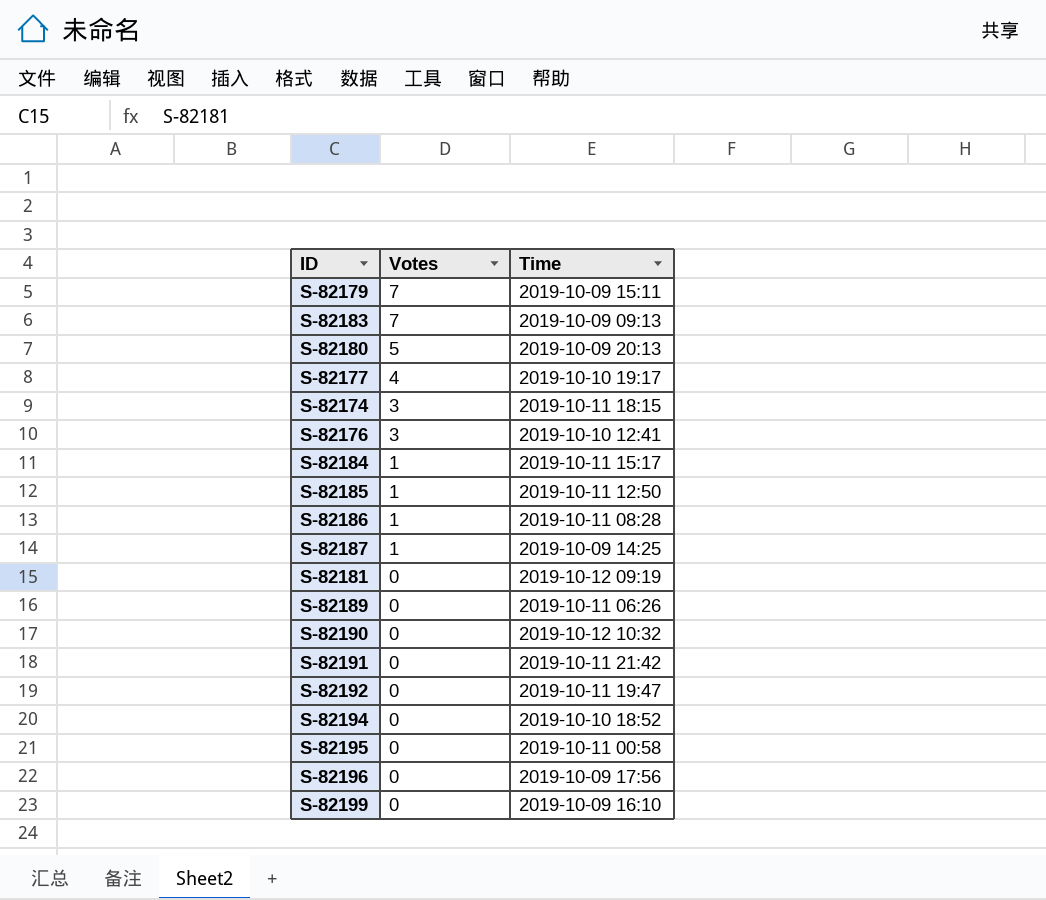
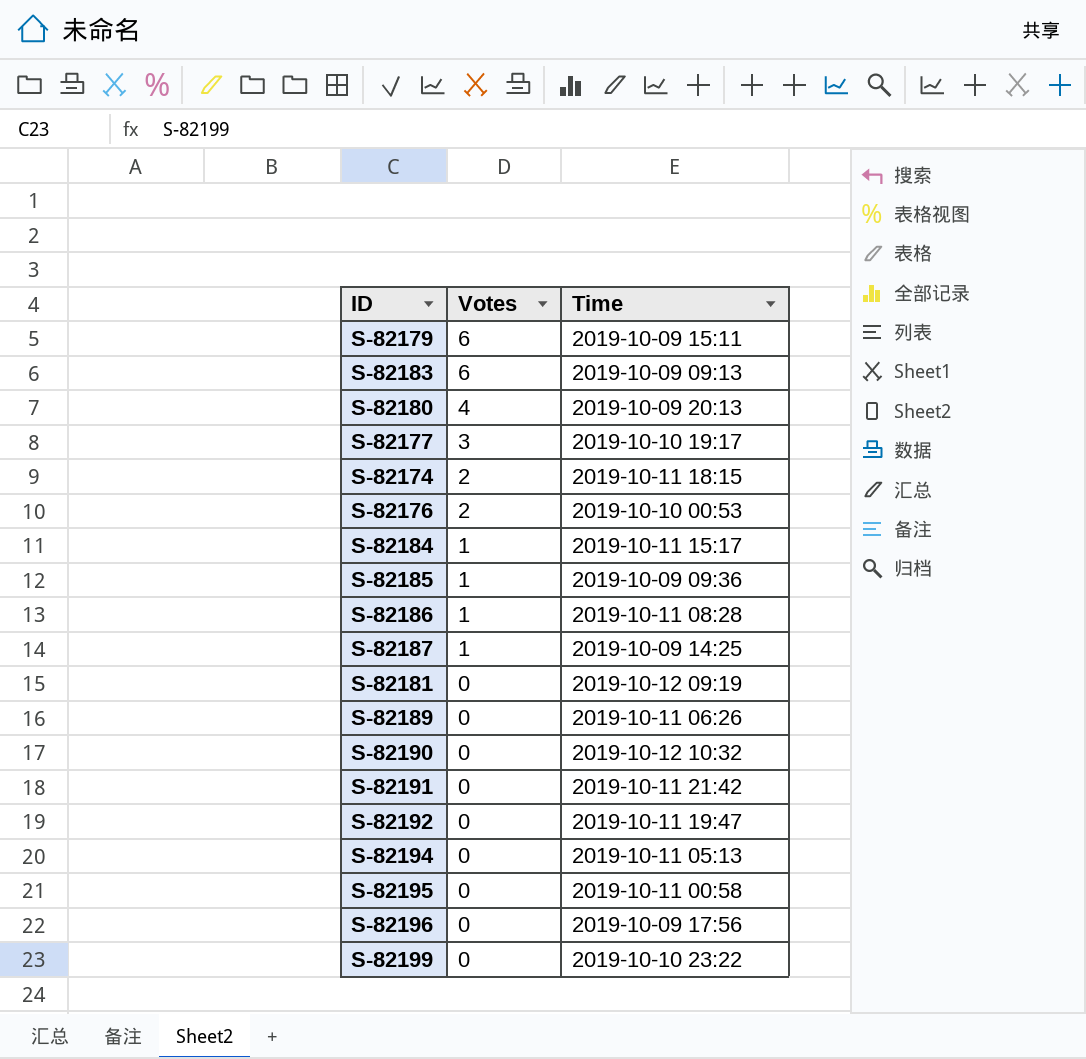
S-82179 | Votes: 7 -> 6
S-82183 | Votes: 7 -> 6
S-82180 | Votes: 5 -> 4
S-82177 | Votes: 4 -> 3
S-82174 | Votes: 3 -> 2
S-82176 | Votes: 3 -> 2
S-82176 | Time: 2019-10-10 12:41 -> 2019-10-10 00:53
S-82185 | Time: 2019-10-11 12:50 -> 2019-10-09 09:36
S-82194 | Time: 2019-10-10 18:52 -> 2019-10-11 05:13
S-82199 | Time: 2019-10-09 16:10 -> 2019-10-10 23:22

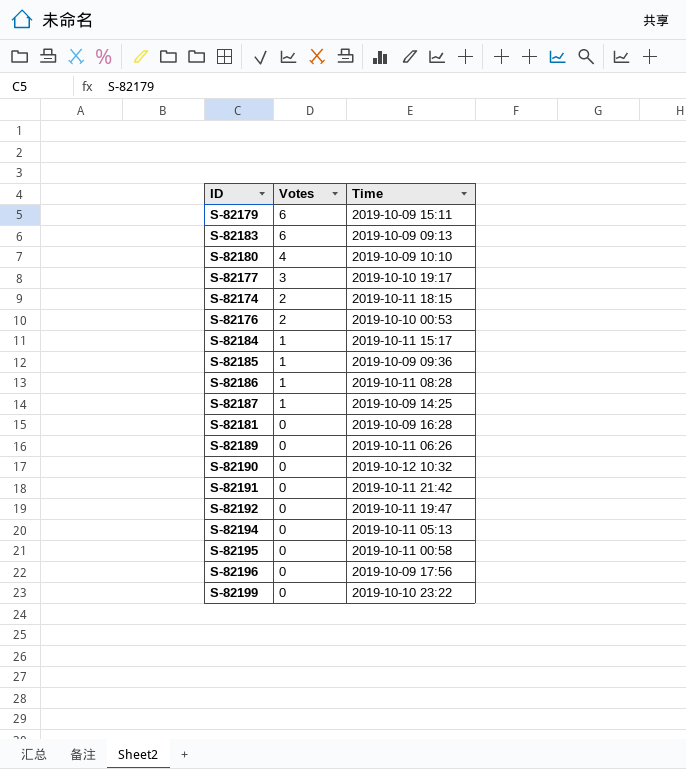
S-82180 | Time: 2019-10-09 20:13 -> 2019-10-09 10:10
S-82181 | Time: 2019-10-12 09:19 -> 2019-10-09 16:28

